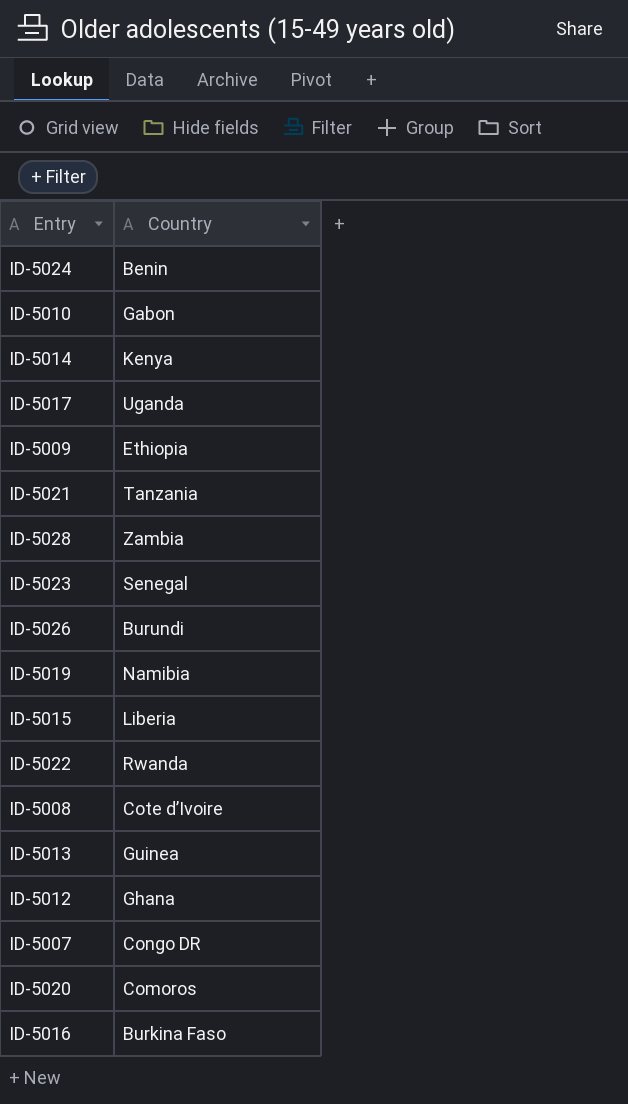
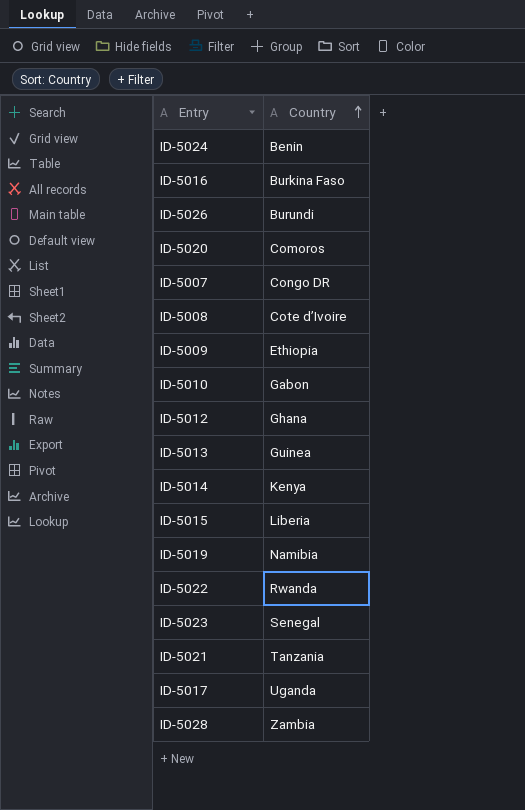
row order: none -> Country ascending

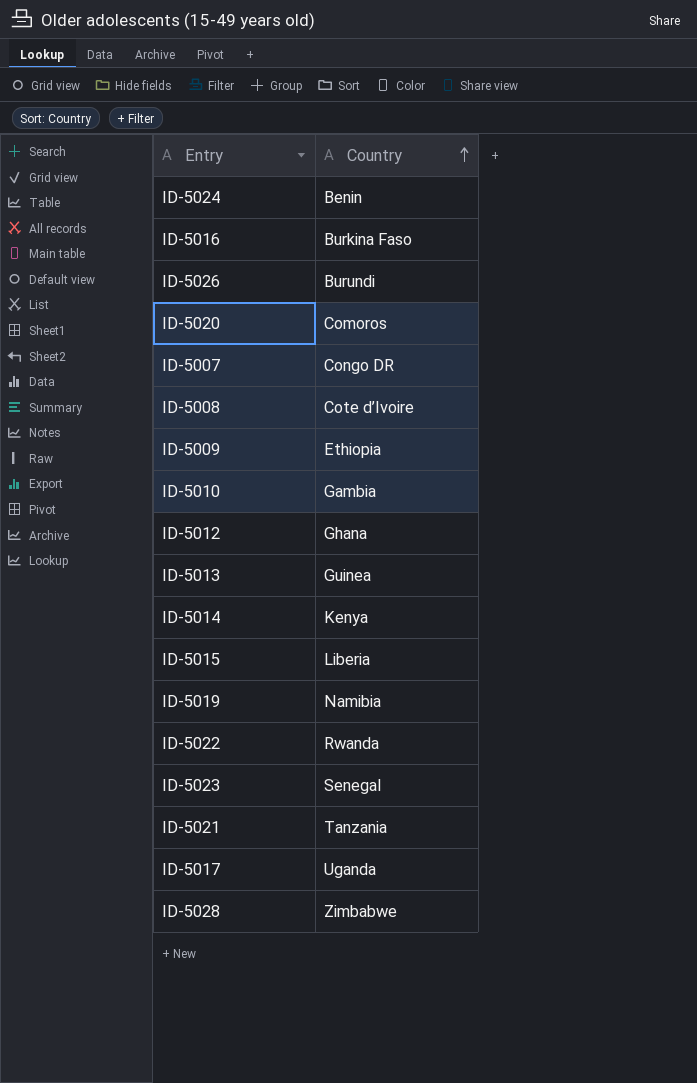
ID-5010 | Country: Gabon -> Gambia
ID-5028 | Country: Zambia -> Zimbabwe

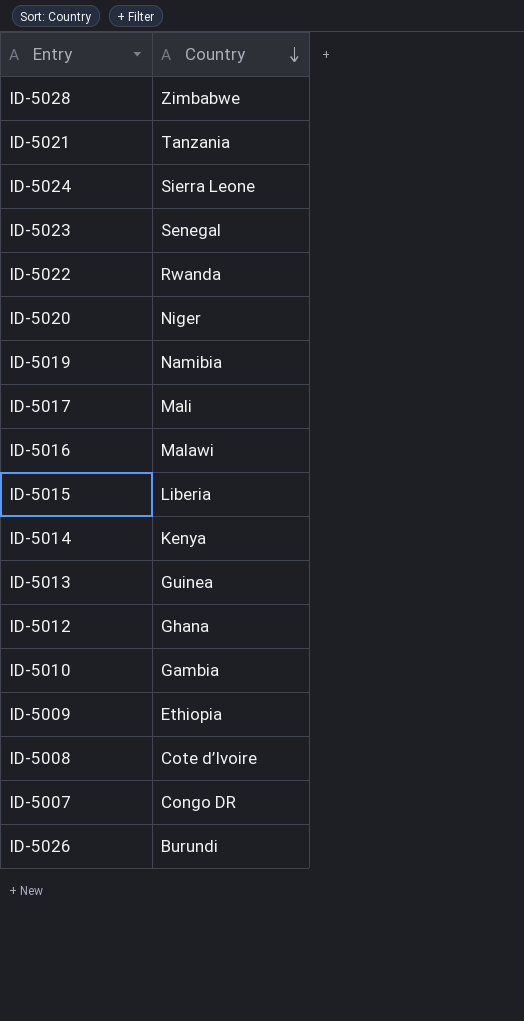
row order: Country ascending -> Country descending
ID-5024 | Country: Benin -> Sierra Leone
ID-5020 | Country: Comoros -> Niger
ID-5017 | Country: Uganda -> Mali
ID-5016 | Country: Burkina Faso -> Malawi

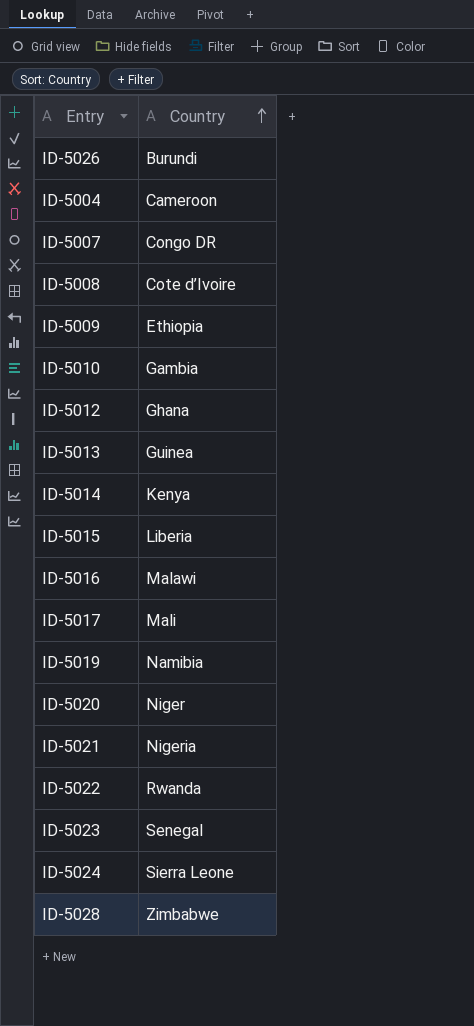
row order: Country descending -> Country ascending
row ID-5004: none -> Cameroon
ID-5021 | Country: Tanzania -> Nigeria

